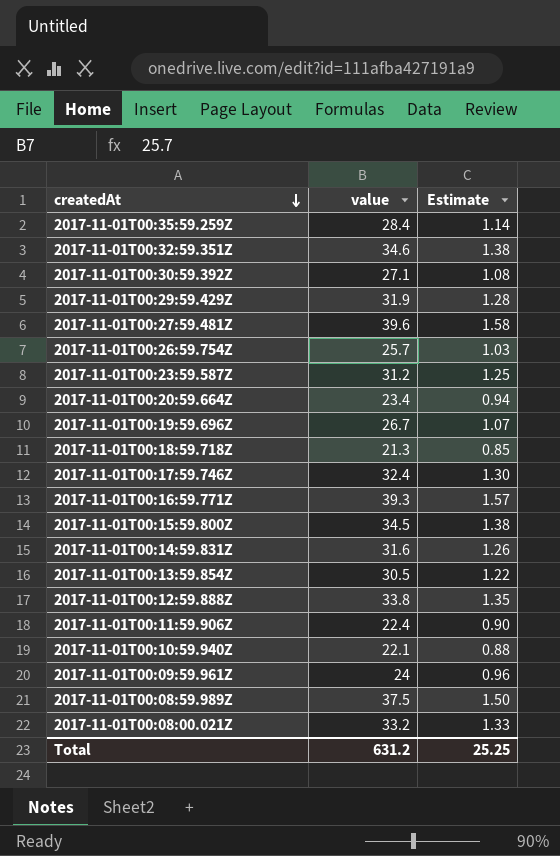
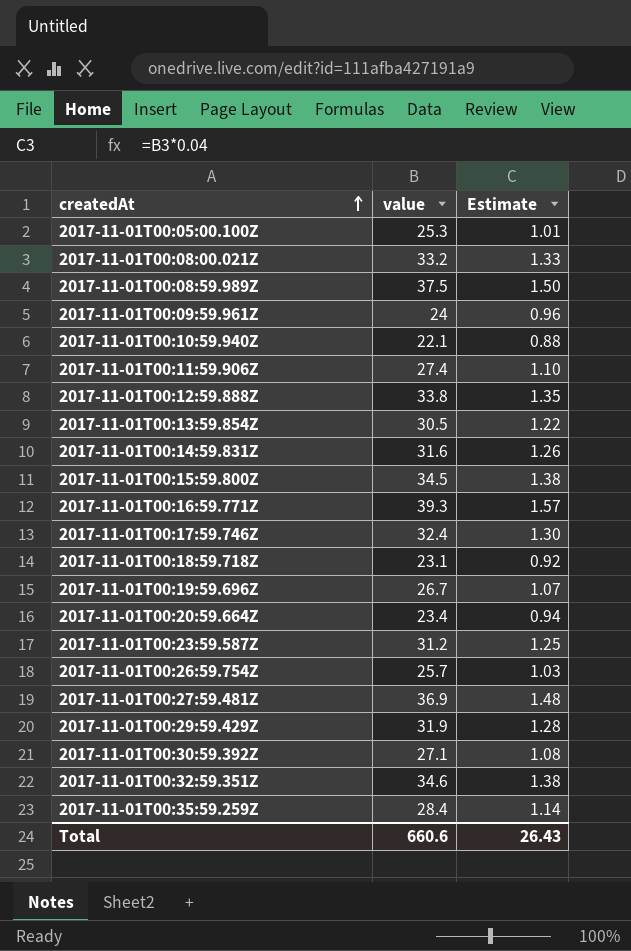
row order: createdAt descending -> createdAt ascending
row 2017-11-01T00:05:00.100Z: none -> 25.3 | 1.01
2017-11-01T00:11:59.906Z | value: 22.4 -> 27.4
2017-11-01T00:11:59.906Z | Estimate: 0.90 -> 1.10
2017-11-01T00:18:59.718Z | value: 21.3 -> 23.1
2017-11-01T00:18:59.718Z | Estimate: 0.85 -> 0.92
2017-11-01T00:27:59.481Z | value: 39.6 -> 36.9
2017-11-01T00:27:59.481Z | Estimate: 1.58 -> 1.48
Total | value: 631.2 -> 660.6
Total | Estimate: 25.25 -> 26.43

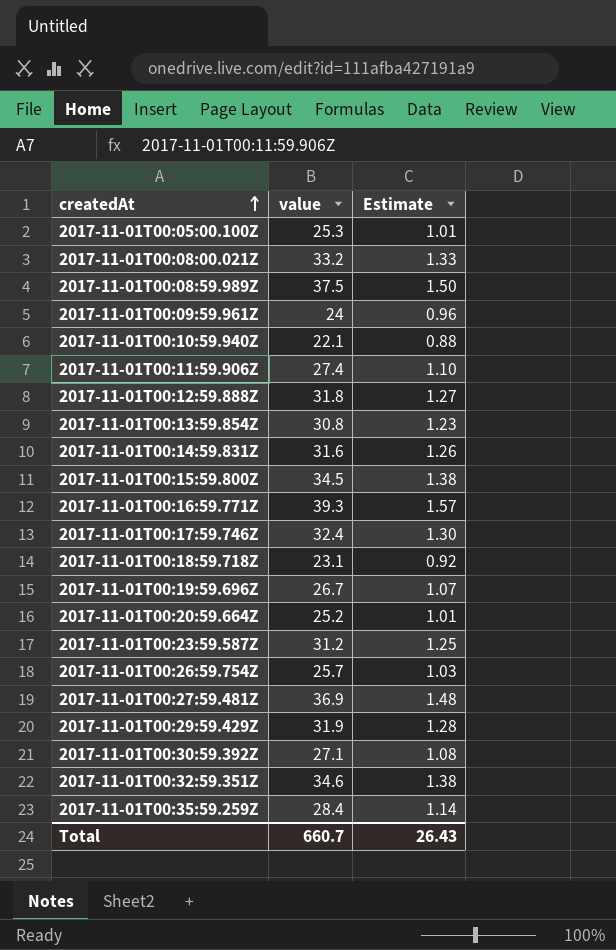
2017-11-01T00:12:59.888Z | value: 33.8 -> 31.8
2017-11-01T00:12:59.888Z | Estimate: 1.35 -> 1.27
2017-11-01T00:13:59.854Z | value: 30.5 -> 30.8
2017-11-01T00:13:59.854Z | Estimate: 1.22 -> 1.23
2017-11-01T00:20:59.664Z | value: 23.4 -> 25.2
2017-11-01T00:20:59.664Z | Estimate: 0.94 -> 1.01
Total | value: 660.6 -> 660.7

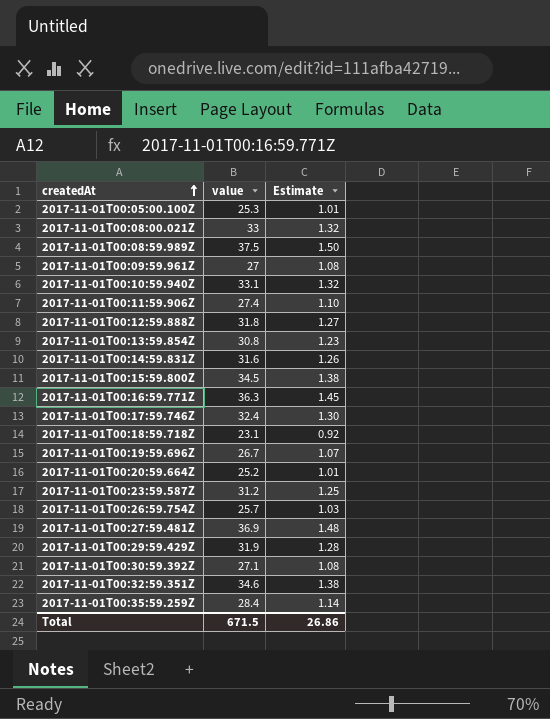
2017-11-01T00:08:00.021Z | value: 33.2 -> 33
2017-11-01T00:08:00.021Z | Estimate: 1.33 -> 1.32
2017-11-01T00:09:59.961Z | value: 24 -> 27
2017-11-01T00:09:59.961Z | Estimate: 0.96 -> 1.08
2017-11-01T00:10:59.940Z | value: 22.1 -> 33.1
2017-11-01T00:10:59.940Z | Estimate: 0.88 -> 1.32
2017-11-01T00:16:59.771Z | value: 39.3 -> 36.3
2017-11-01T00:16:59.771Z | Estimate: 1.57 -> 1.45
Total | value: 660.7 -> 671.5
Total | Estimate: 26.43 -> 26.86

